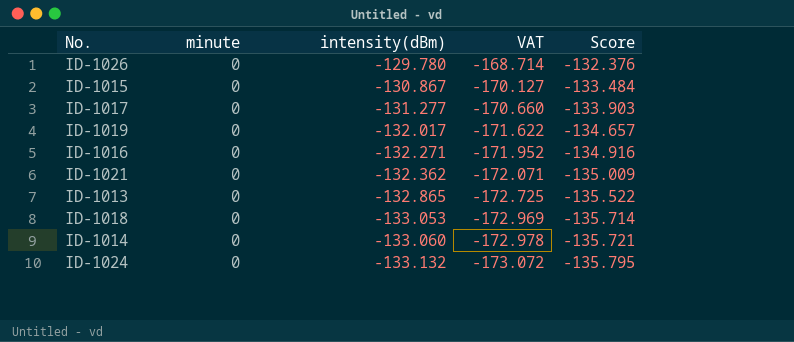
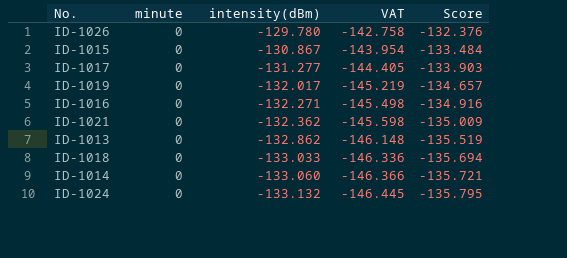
column VAT | formula: [intensity(dBm)] * 1.3 -> [intensity(dBm)] * 1.1
ID-1013 | intensity(dBm): -132.865 -> -132.862
ID-1013 | Score: -135.522 -> -135.519
ID-1018 | intensity(dBm): -133.053 -> -133.033
ID-1018 | Score: -135.714 -> -135.694

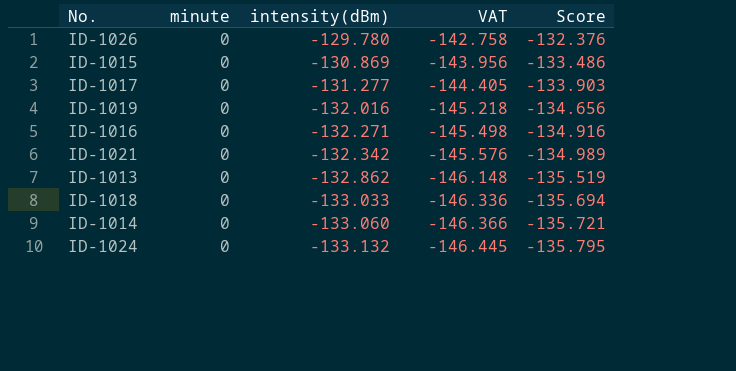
ID-1015 | intensity(dBm): -130.867 -> -130.869
ID-1015 | VAT: -143.954 -> -143.956
ID-1015 | Score: -133.484 -> -133.486
ID-1019 | intensity(dBm): -132.017 -> -132.016
ID-1019 | VAT: -145.219 -> -145.218
ID-1019 | Score: -134.657 -> -134.656
ID-1021 | intensity(dBm): -132.362 -> -132.342
ID-1021 | VAT: -145.598 -> -145.576
ID-1021 | Score: -135.009 -> -134.989

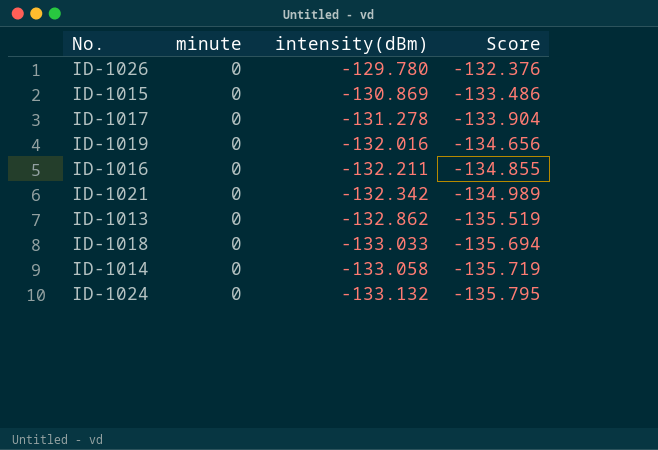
column VAT | formula: [intensity(dBm)] * 1.1 -> none
ID-1017 | intensity(dBm): -131.277 -> -131.278
ID-1017 | Score: -133.903 -> -133.904
ID-1016 | intensity(dBm): -132.271 -> -132.211
ID-1016 | Score: -134.916 -> -134.855
ID-1014 | intensity(dBm): -133.060 -> -133.058
ID-1014 | Score: -135.721 -> -135.719

